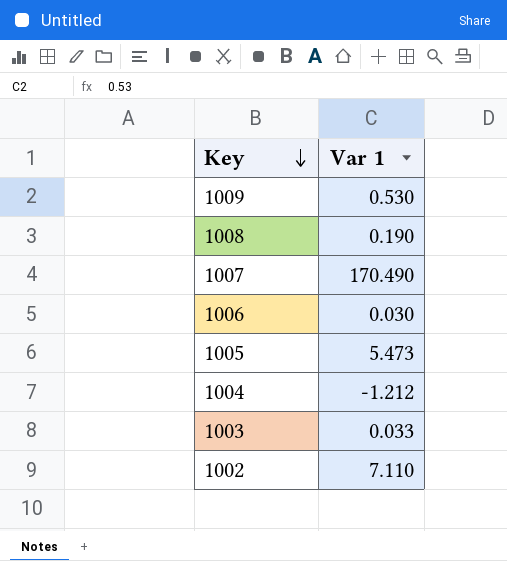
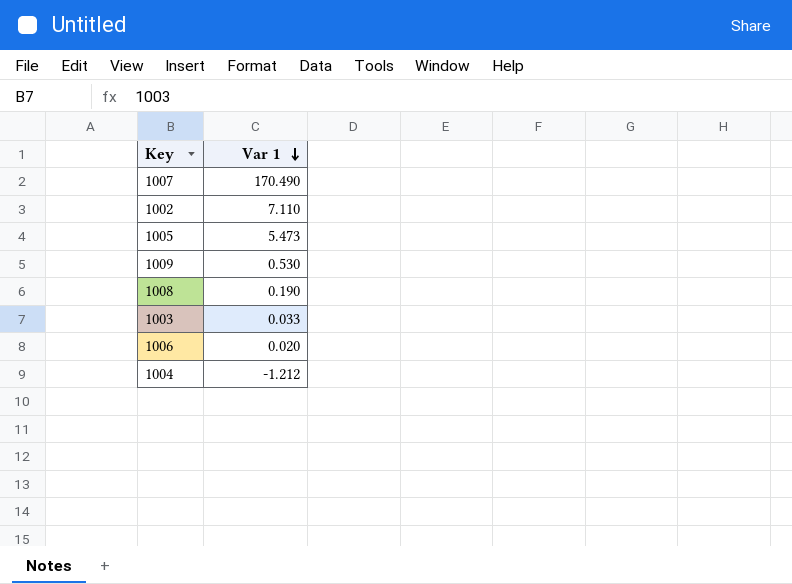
row order: Key descending -> Var 1 descending
1006 | Var 1: 0.030 -> 0.020

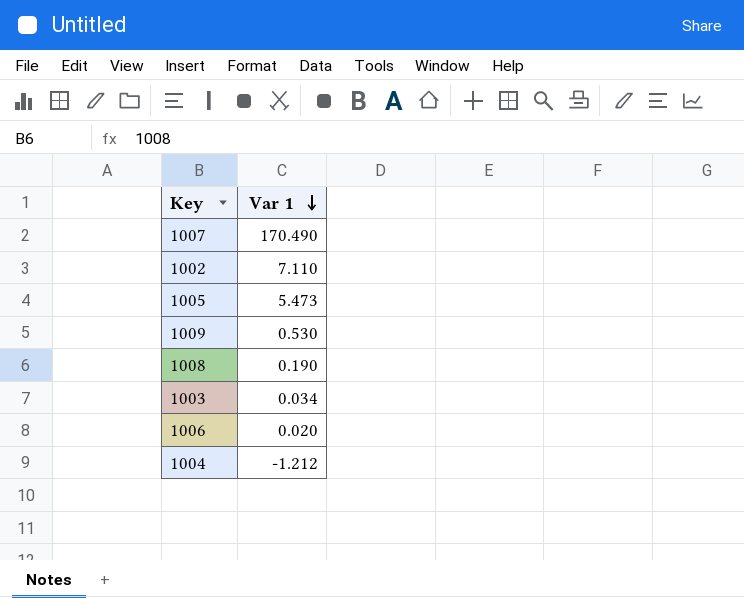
1003 | Var 1: 0.033 -> 0.034

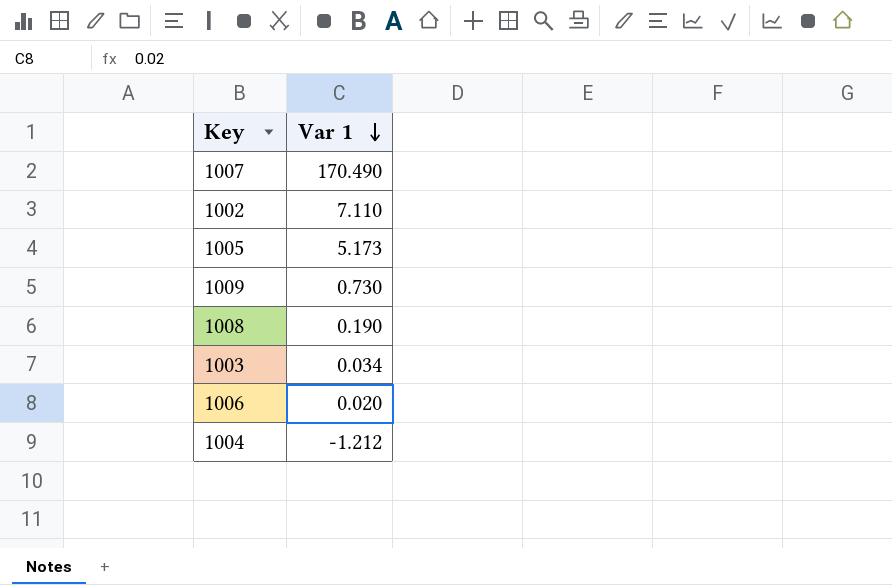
1005 | Var 1: 5.473 -> 5.173
1009 | Var 1: 0.530 -> 0.730

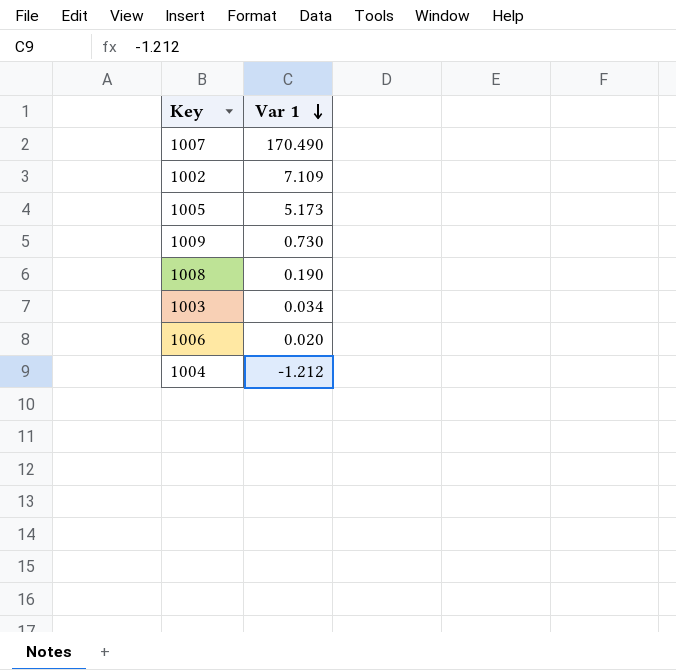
1002 | Var 1: 7.110 -> 7.109

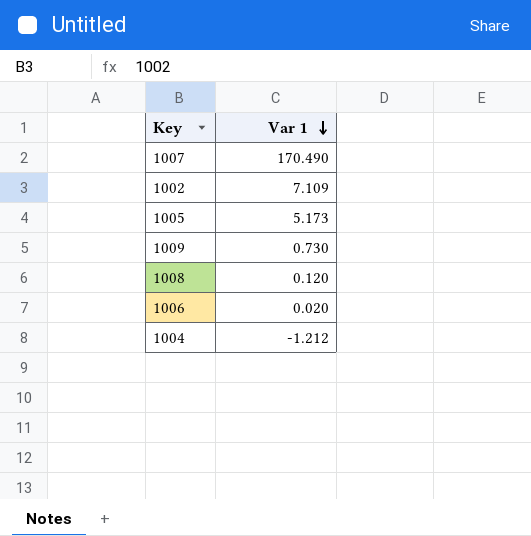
row 1003: 0.034 -> none
1008 | Var 1: 0.190 -> 0.120

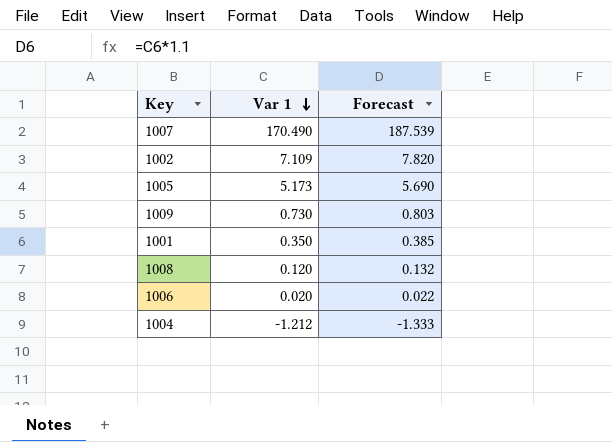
column Forecast | formula: none -> [Var 1] * 1.1
row 1001: none -> 0.350 | 0.385

